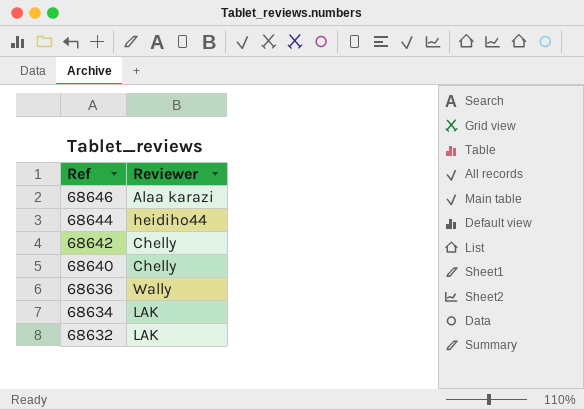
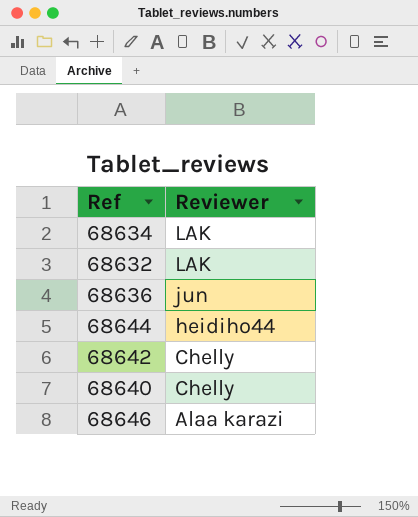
row order: Ref descending -> Reviewer descending
68636 | Reviewer: Wally -> jun

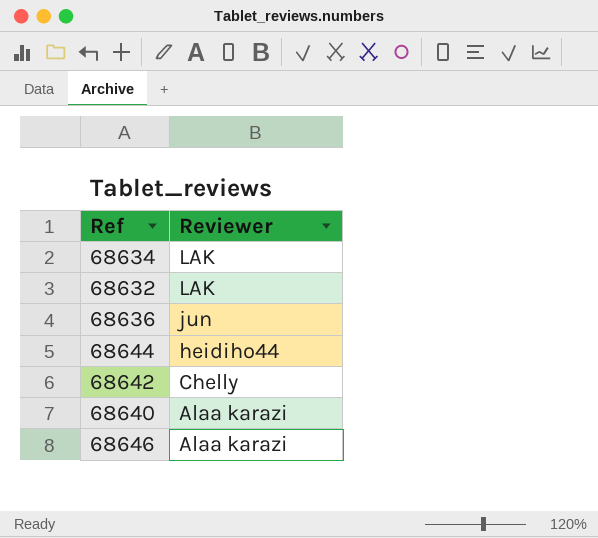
68640 | Reviewer: Chelly -> Alaa karazi

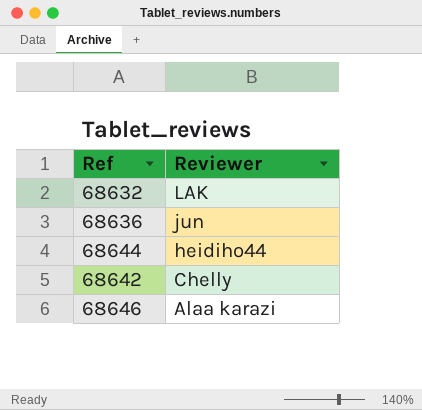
row 68634: LAK -> none
row 68640: Alaa karazi -> none

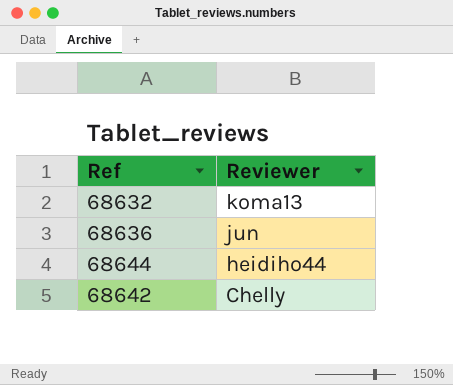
row 68646: Alaa karazi -> none
68632 | Reviewer: LAK -> koma13

